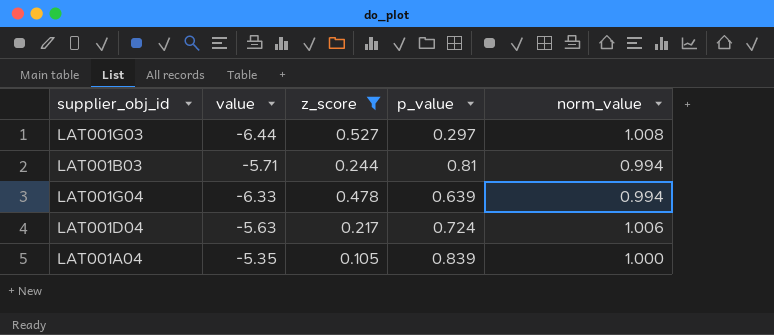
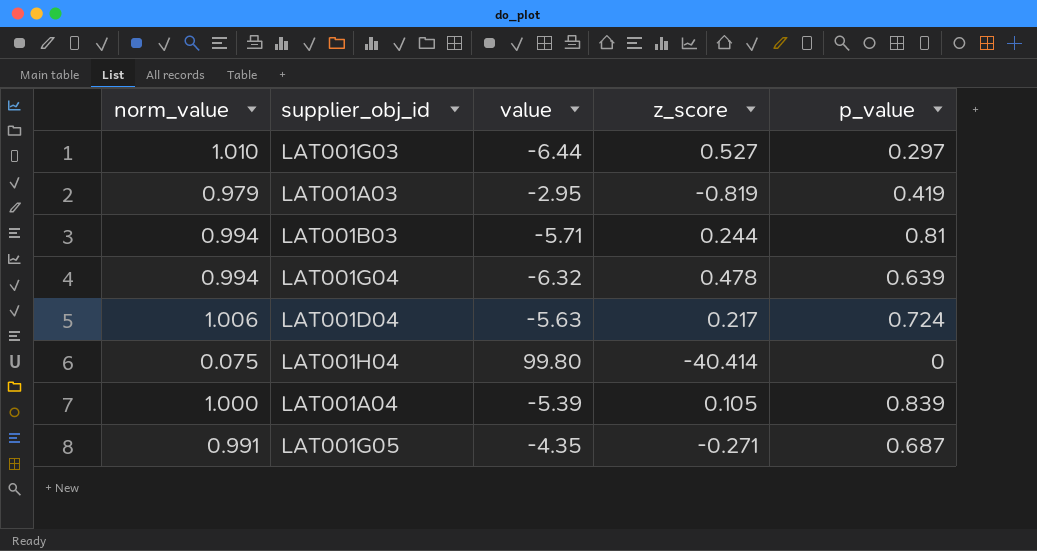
filter: z_score >= 0.105 -> none
column norm_value | position: 5 -> 1
LAT001G03 | norm_value: 1.008 -> 1.010
LAT001G04 | value: -6.33 -> -6.32
LAT001A04 | value: -5.35 -> -5.39

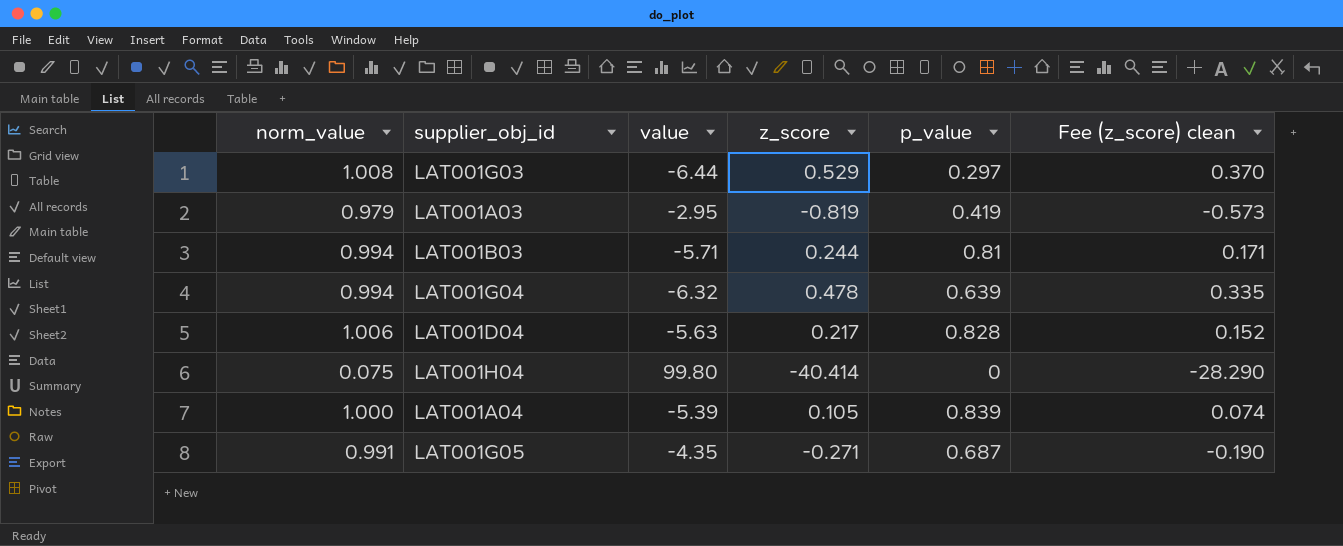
column Fee (z_score) clean | formula: none -> [z_score] * 0.7
LAT001G03 | norm_value: 1.010 -> 1.008
LAT001G03 | z_score: 0.527 -> 0.529
LAT001D04 | p_value: 0.724 -> 0.828

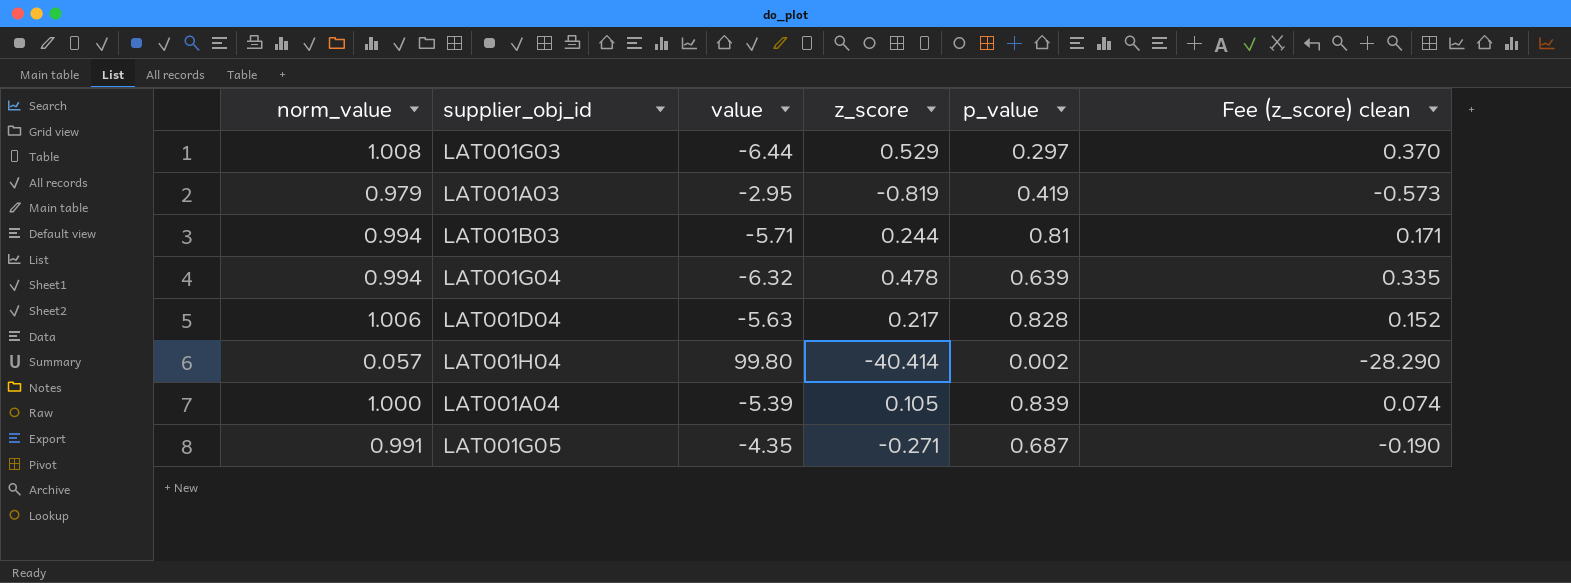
LAT001H04 | norm_value: 0.075 -> 0.057
LAT001H04 | p_value: 0 -> 0.002

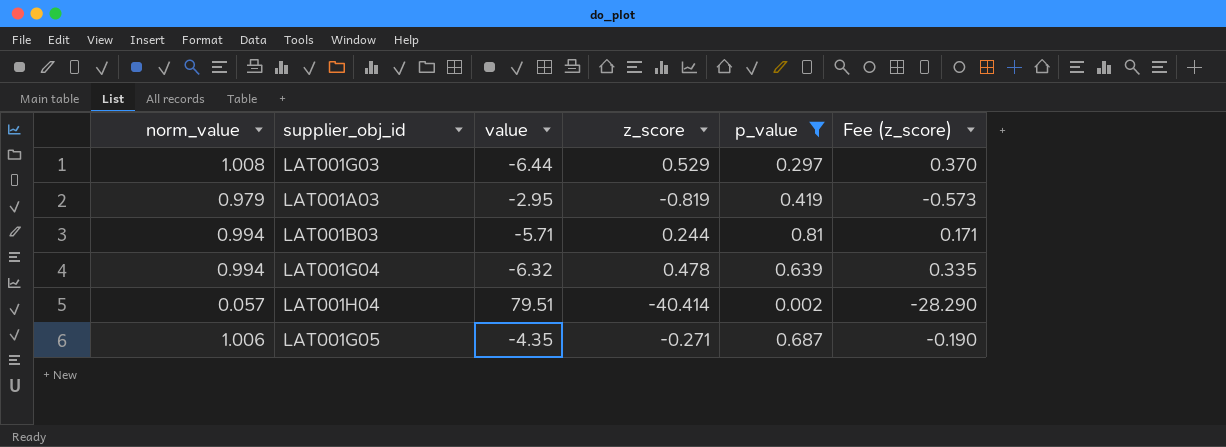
filter: none -> p_value <= 0.81
column name: Fee (z_score) clean -> Fee (z_score)
LAT001H04 | value: 99.80 -> 79.51
LAT001G05 | norm_value: 0.991 -> 1.006

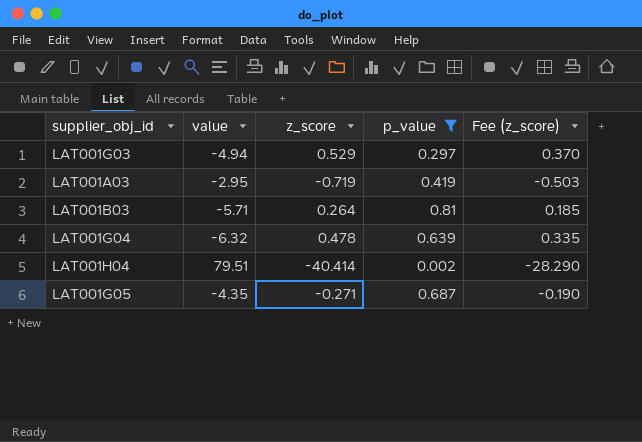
column norm_value | position: 1 -> none
LAT001G03 | value: -6.44 -> -4.94
LAT001A03 | z_score: -0.819 -> -0.719
LAT001A03 | Fee (z_score): -0.573 -> -0.503
LAT001B03 | z_score: 0.244 -> 0.264
LAT001B03 | Fee (z_score): 0.171 -> 0.185

